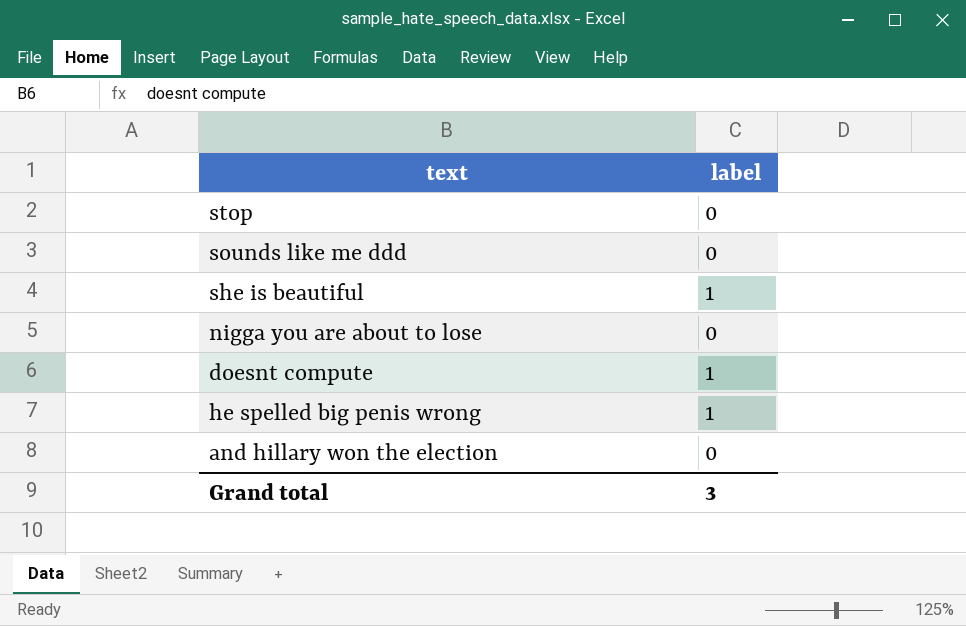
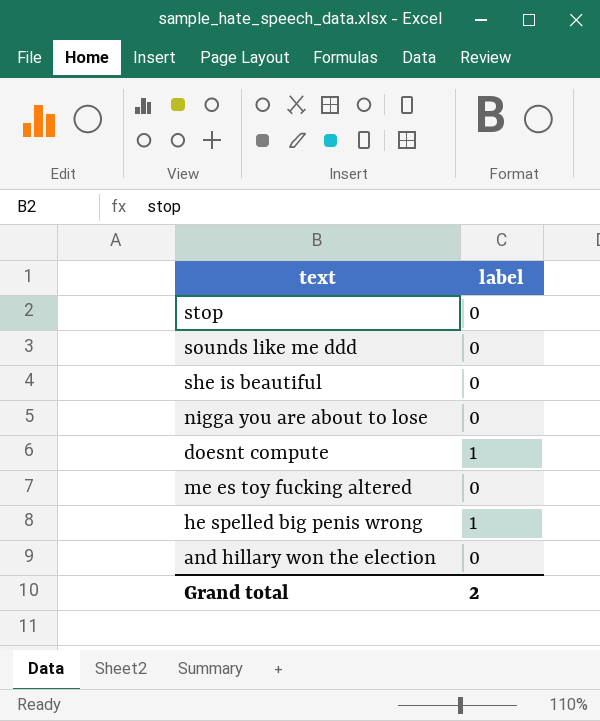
she is beautiful | label: 1 -> 0
row me es toy fucking altered: none -> 0
Grand total | label: 3 -> 2

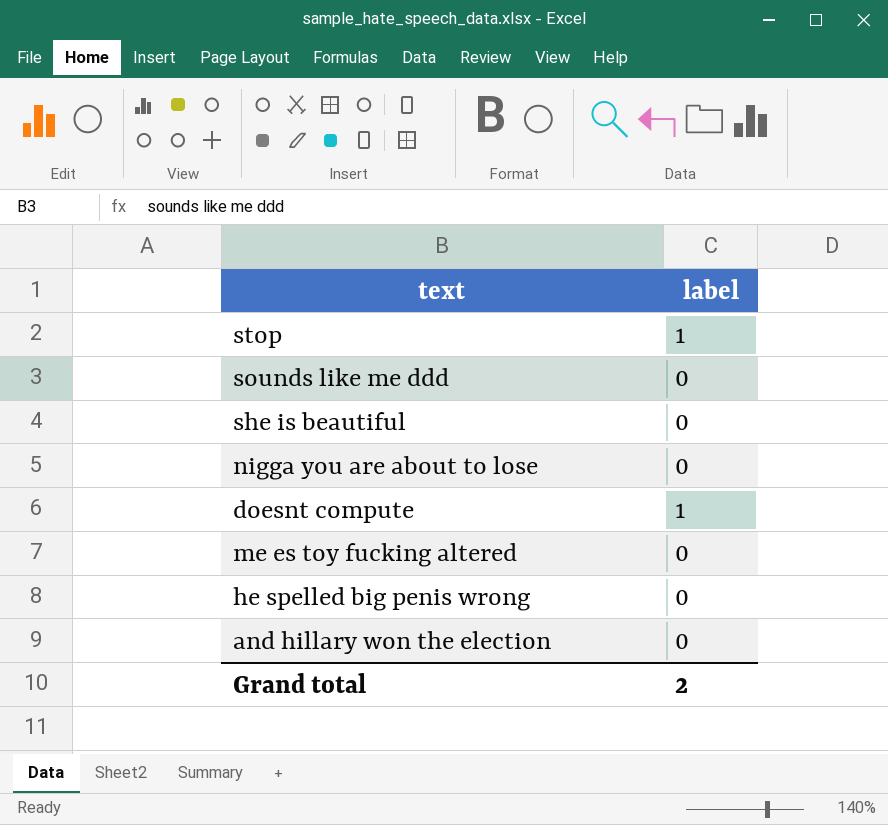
stop | label: 0 -> 1
he spelled big penis wrong | label: 1 -> 0

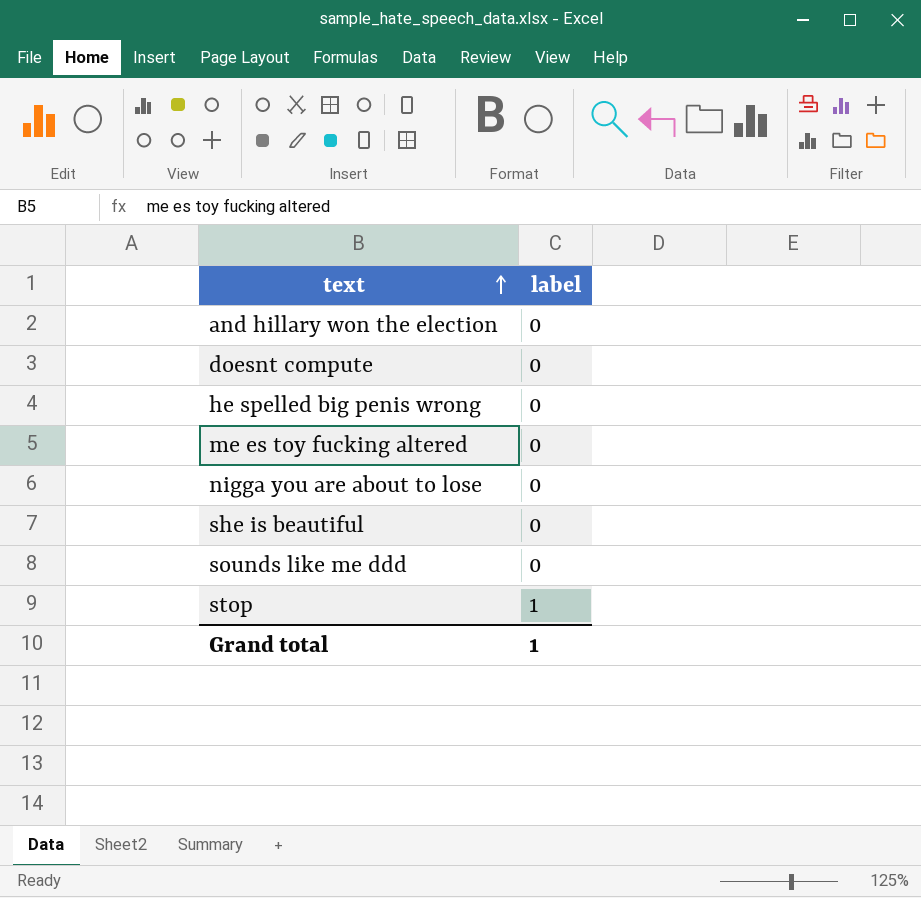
row order: none -> text ascending
doesnt compute | label: 1 -> 0
Grand total | label: 2 -> 1

